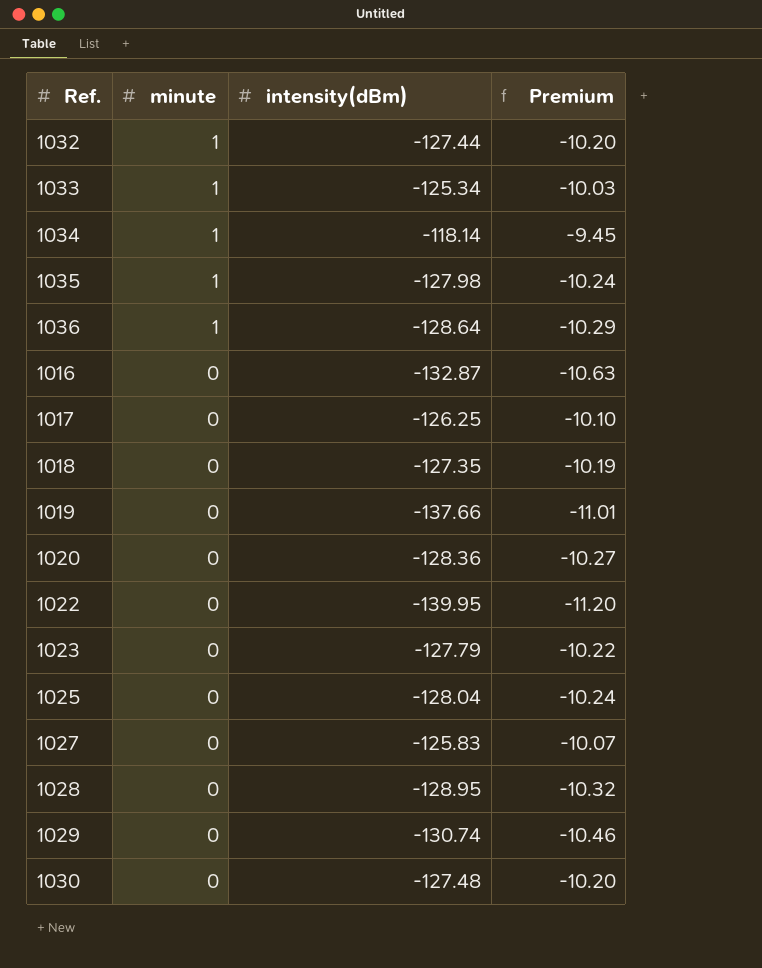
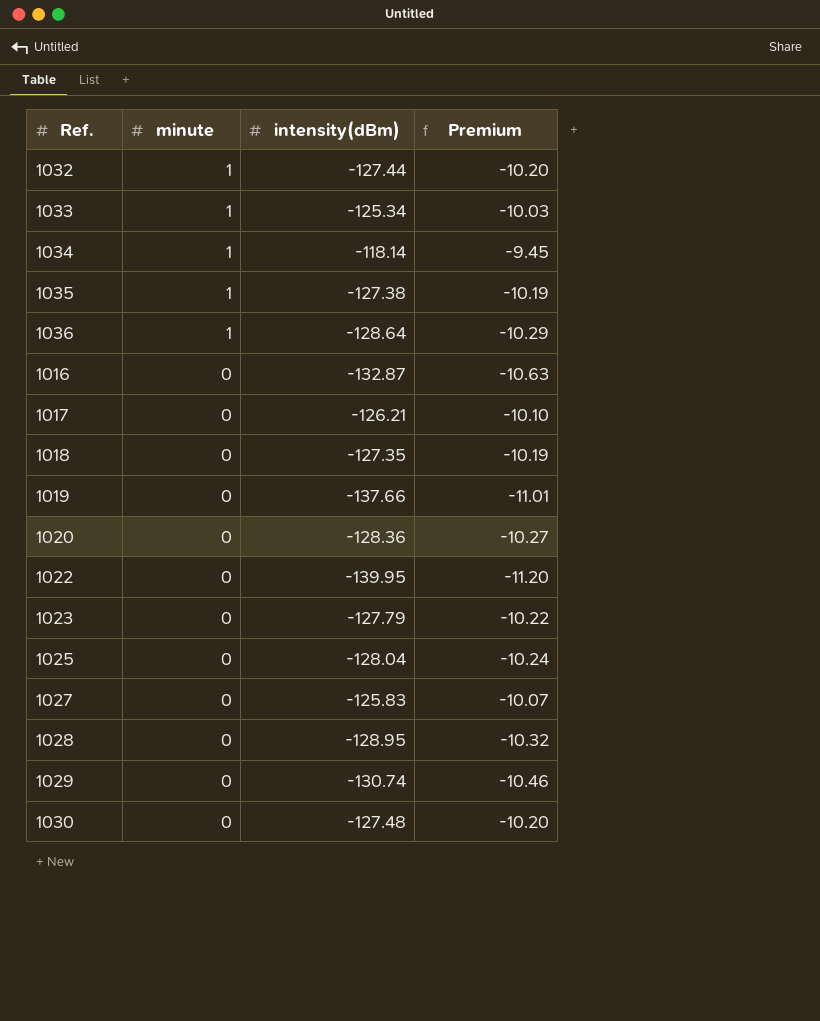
1035 | intensity(dBm): -127.98 -> -127.38
1035 | Premium: -10.24 -> -10.19
1017 | intensity(dBm): -126.25 -> -126.21

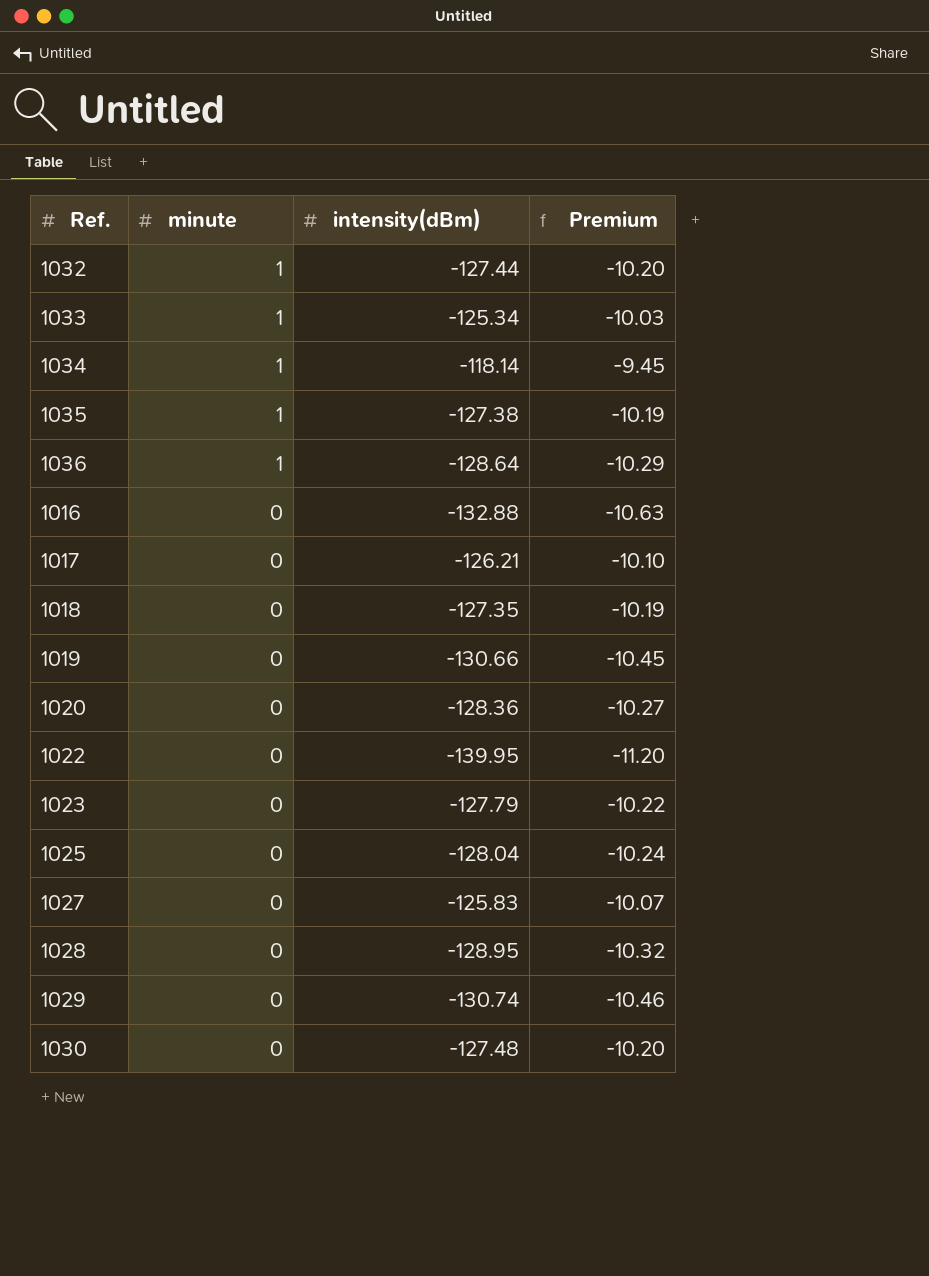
1016 | intensity(dBm): -132.87 -> -132.88
1019 | intensity(dBm): -137.66 -> -130.66
1019 | Premium: -11.01 -> -10.45

